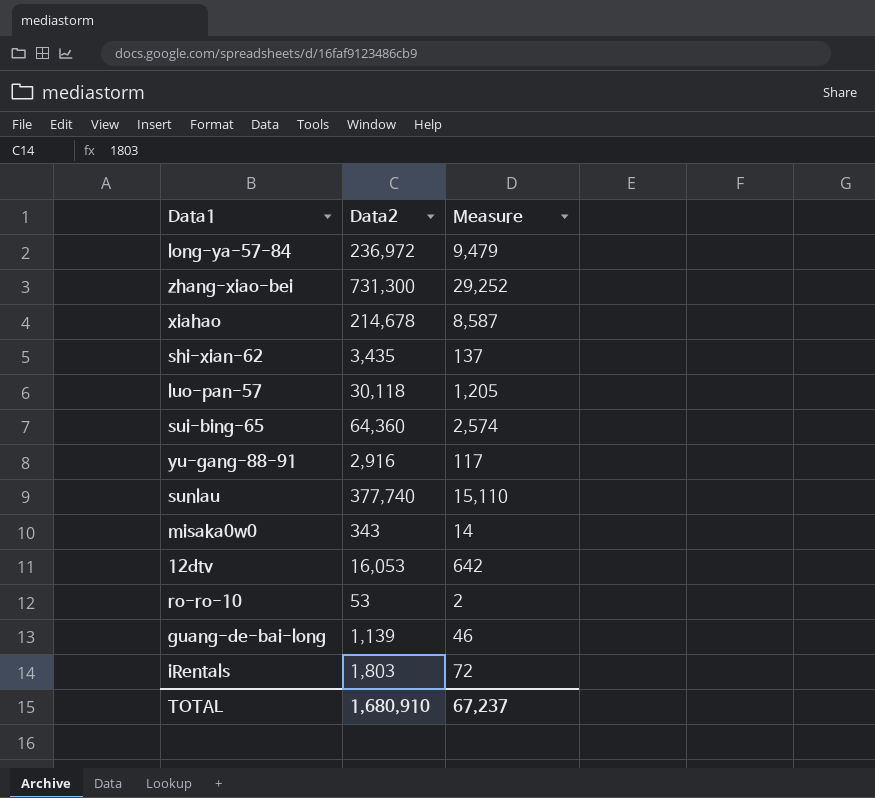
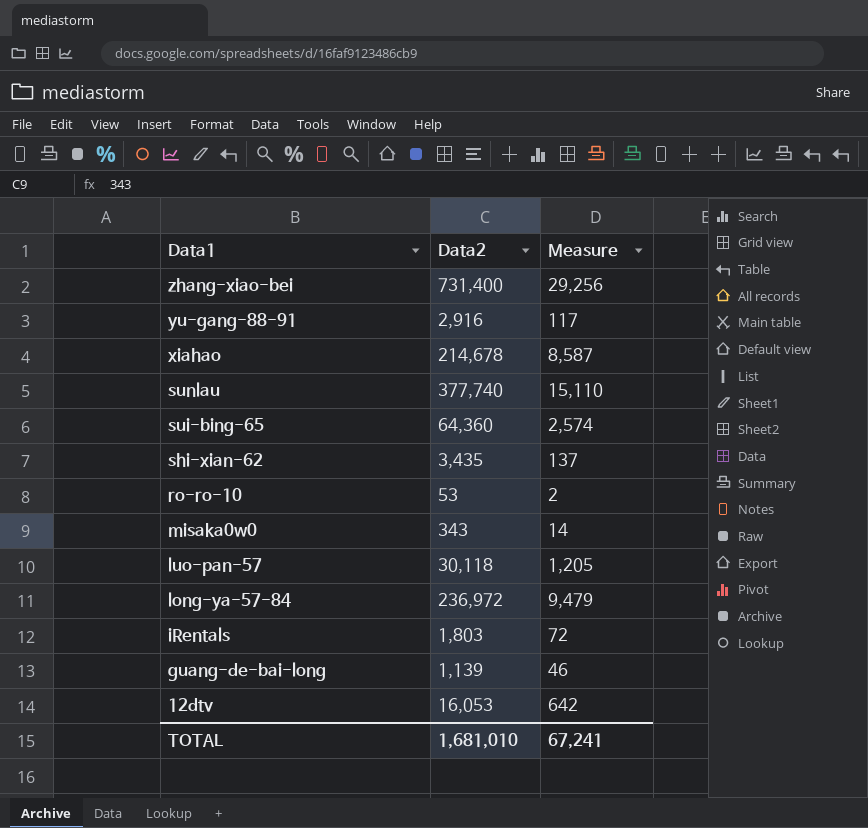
row order: none -> Data1 descending
zhang-xiao-bei | Data2: 731,300 -> 731,400
zhang-xiao-bei | Measure: 29,252 -> 29,256
TOTAL | Data2: 1,680,910 -> 1,681,010
TOTAL | Measure: 67,237 -> 67,241

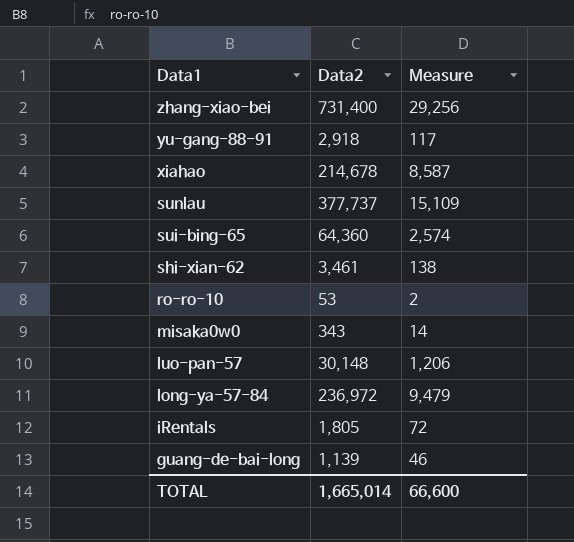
row 12dtv: 16,053 | 642 -> none
yu-gang-88-91 | Data2: 2,916 -> 2,918
sunlau | Data2: 377,740 -> 377,737
sunlau | Measure: 15,110 -> 15,109
shi-xian-62 | Data2: 3,435 -> 3,461
shi-xian-62 | Measure: 137 -> 138
luo-pan-57 | Data2: 30,118 -> 30,148
luo-pan-57 | Measure: 1,205 -> 1,206
iRentals | Data2: 1,803 -> 1,805
TOTAL | Data2: 1,681,010 -> 1,665,014
TOTAL | Measure: 67,241 -> 66,600

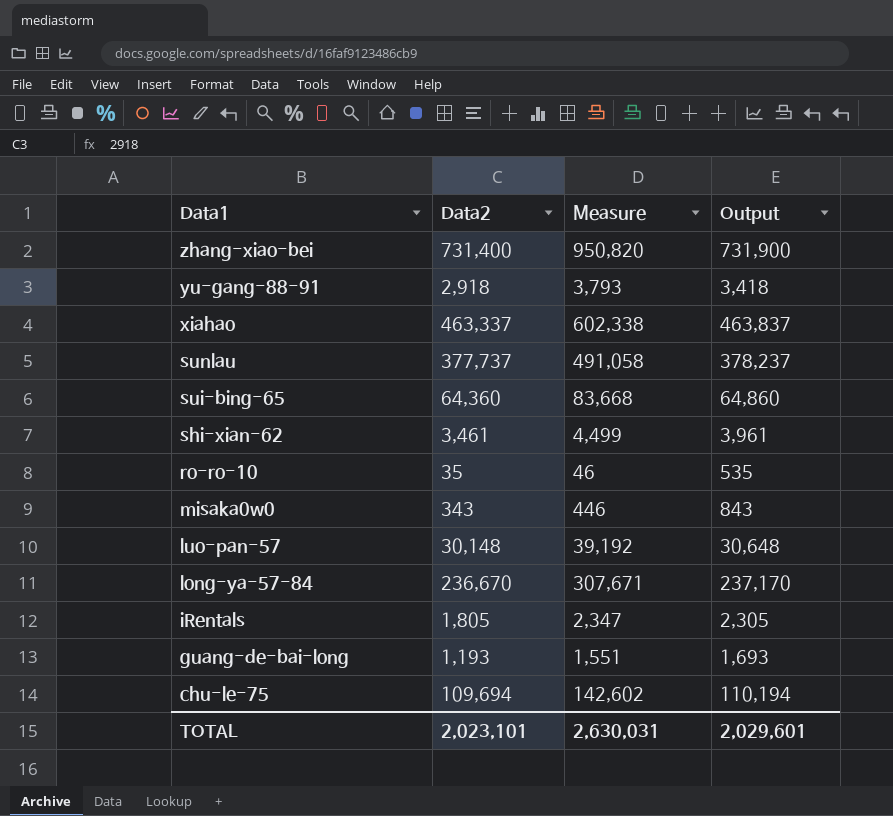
column Measure | formula: [Data2] * 0.04 -> [Data2] * 1.3
column Output | formula: none -> [Data2] + 500
xiahao | Data2: 214,678 -> 463,337
ro-ro-10 | Data2: 53 -> 35
long-ya-57-84 | Data2: 236,972 -> 236,670
guang-de-bai-long | Data2: 1,139 -> 1,193
row chu-le-75: none -> 109,694 | 142,602 | 110,194
TOTAL | Data2: 1,665,014 -> 2,023,101
TOTAL | Measure: 66,600 -> 2,630,031

